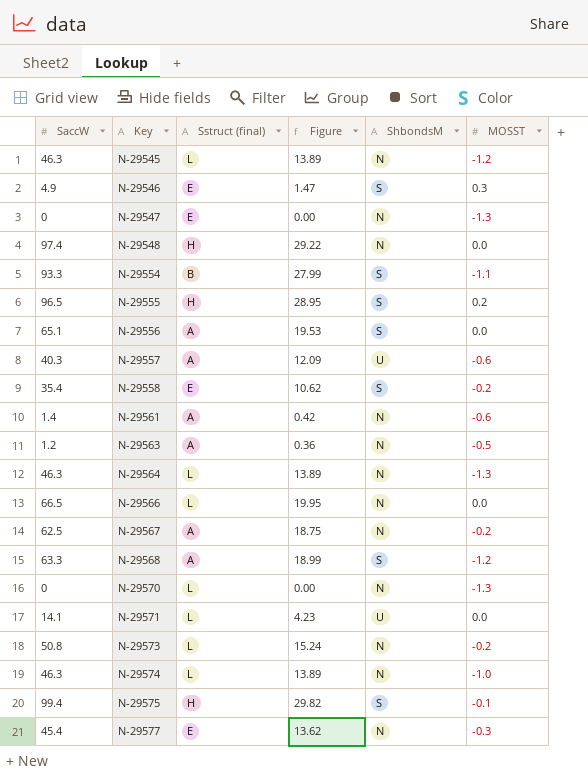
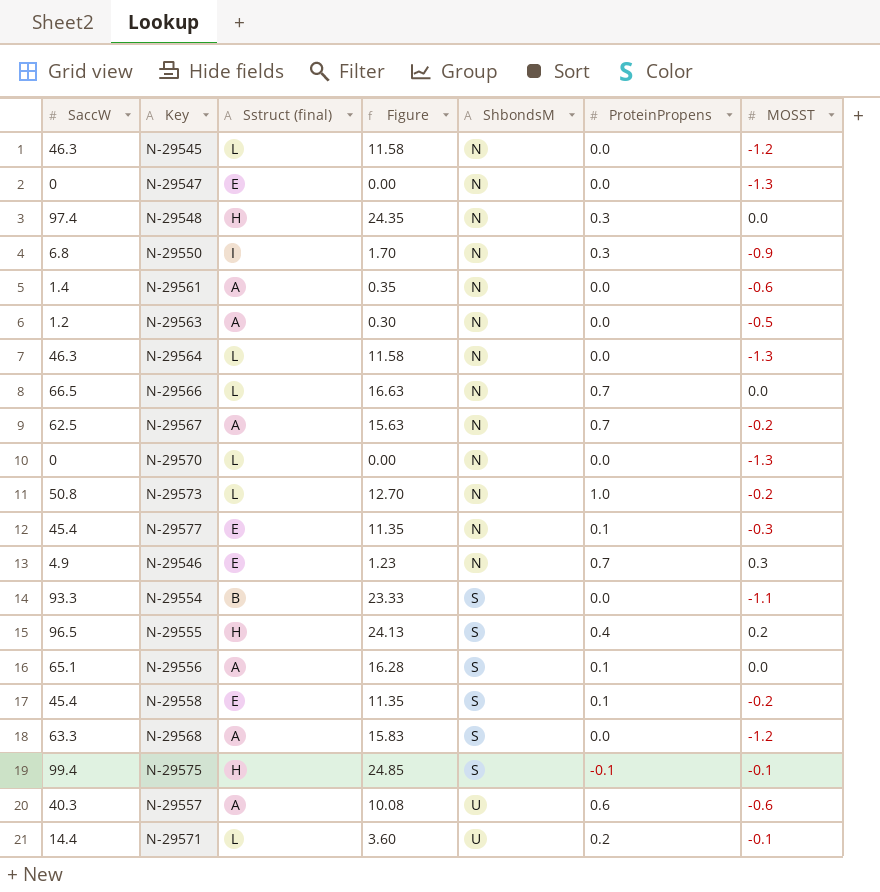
row order: Key ascending -> ShbondsM ascending
column Figure | formula: [SaccW] * 0.3 -> [SaccW] * 0.25
column ProteinPropens | position: none -> 6
row N-29574: 46.3 | L | 13.89 | N | -1.0 -> none
row N-29550: none -> 6.8 | I | 1.70 | N | 0.3 | -0.9
N-29546 | ShbondsM: S -> N
N-29558 | SaccW: 35.4 -> 45.4
N-29571 | SaccW: 14.1 -> 14.4
N-29571 | MOSST: 0.0 -> -0.1

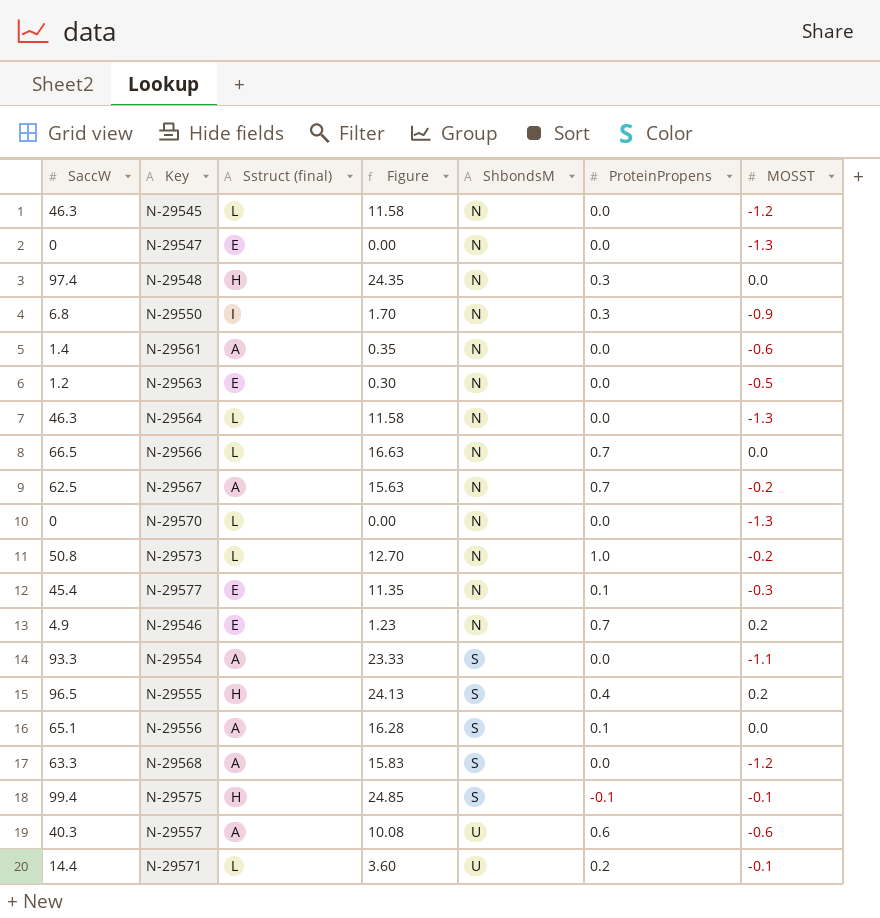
row N-29558: 45.4 | E | 11.35 | S | 0.1 | -0.2 -> none
N-29563 | Sstruct (final): A -> E
N-29546 | MOSST: 0.3 -> 0.2
N-29554 | Sstruct (final): B -> A

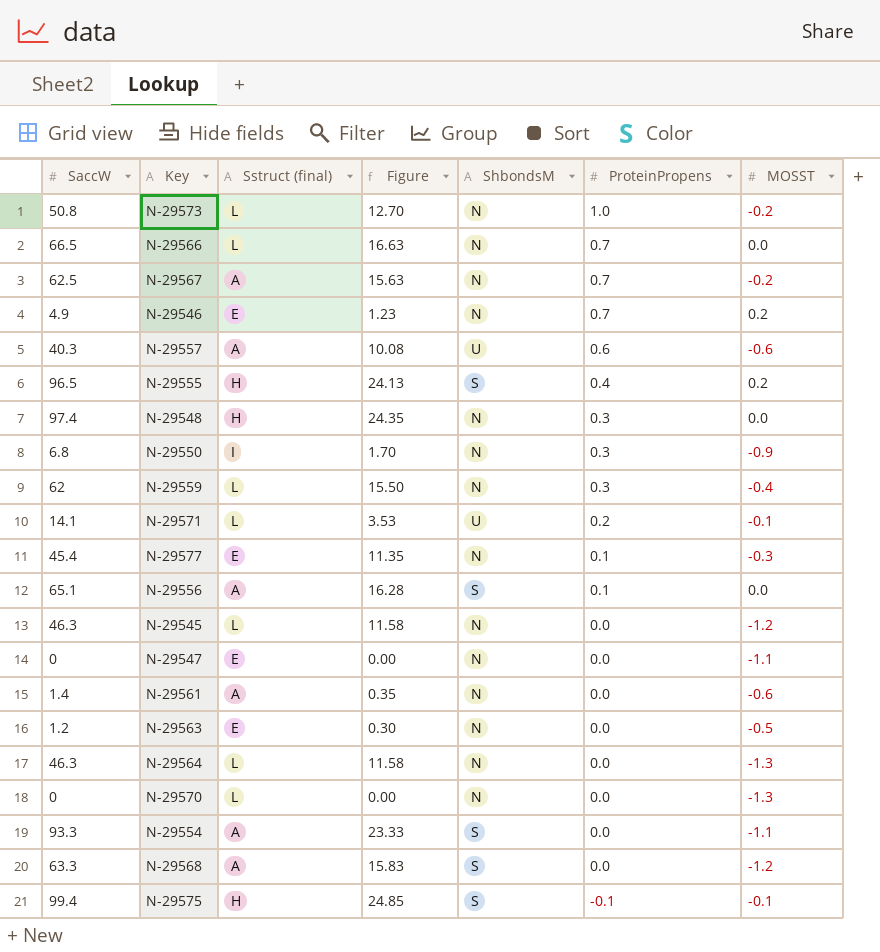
row order: ShbondsM ascending -> ProteinPropens descending
row N-29559: none -> 62 | L | 15.50 | N | 0.3 | -0.4
N-29571 | SaccW: 14.4 -> 14.1
N-29571 | Figure: 3.60 -> 3.53
N-29547 | MOSST: -1.3 -> -1.1

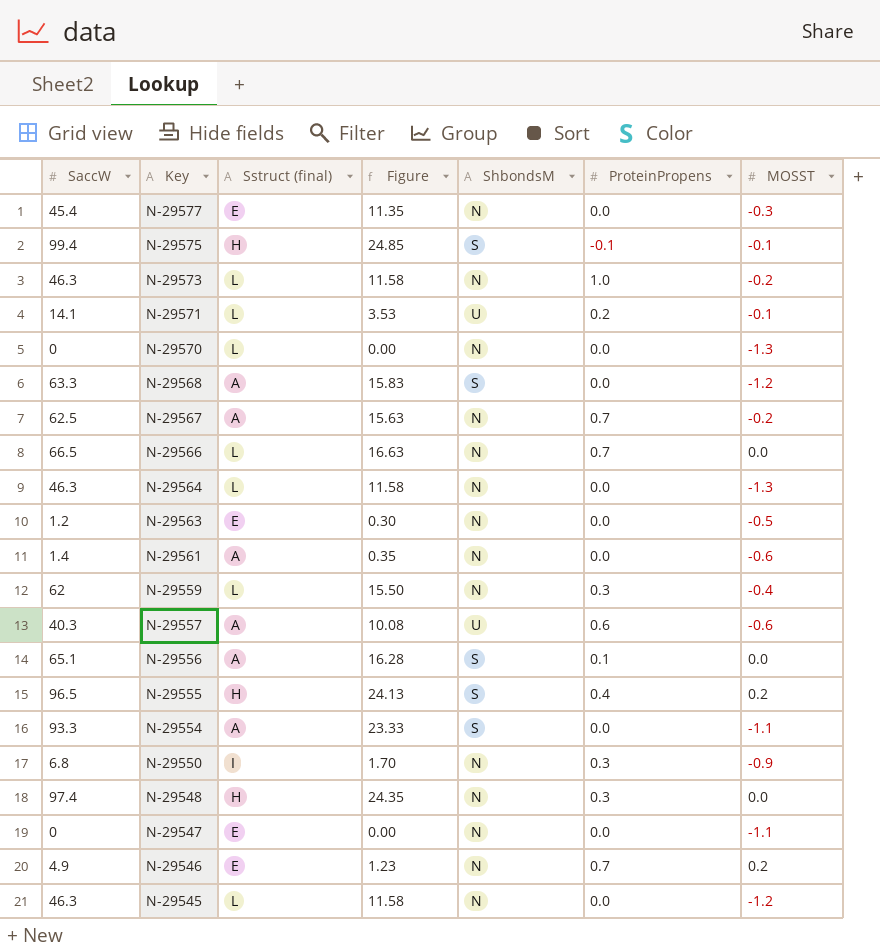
row order: ProteinPropens descending -> Key descending
N-29577 | ProteinPropens: 0.1 -> 0.0
N-29573 | SaccW: 50.8 -> 46.3
N-29573 | Figure: 12.70 -> 11.58

